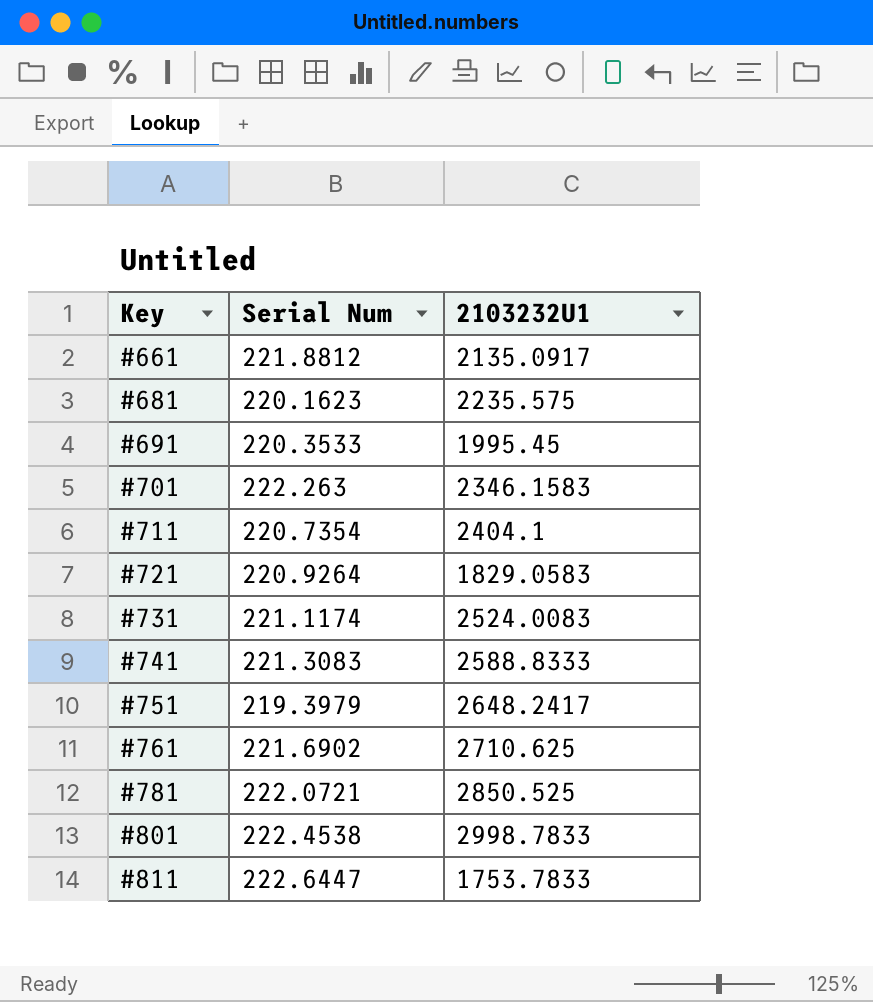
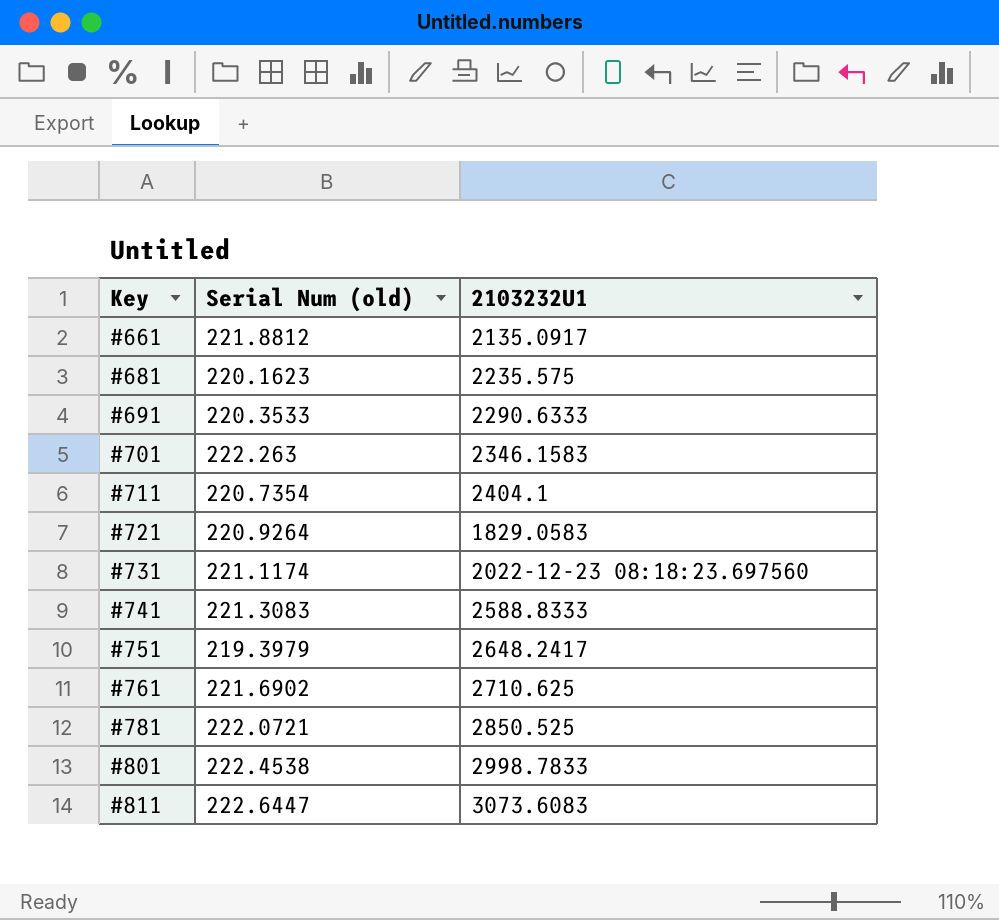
column name: Serial Num -> Serial Num (old)
#691 | 2103232U1: 1995.45 -> 2290.6333
#731 | 2103232U1: 2524.0083 -> 2022-12-23 08:18:23.697560
#811 | 2103232U1: 1753.7833 -> 3073.6083

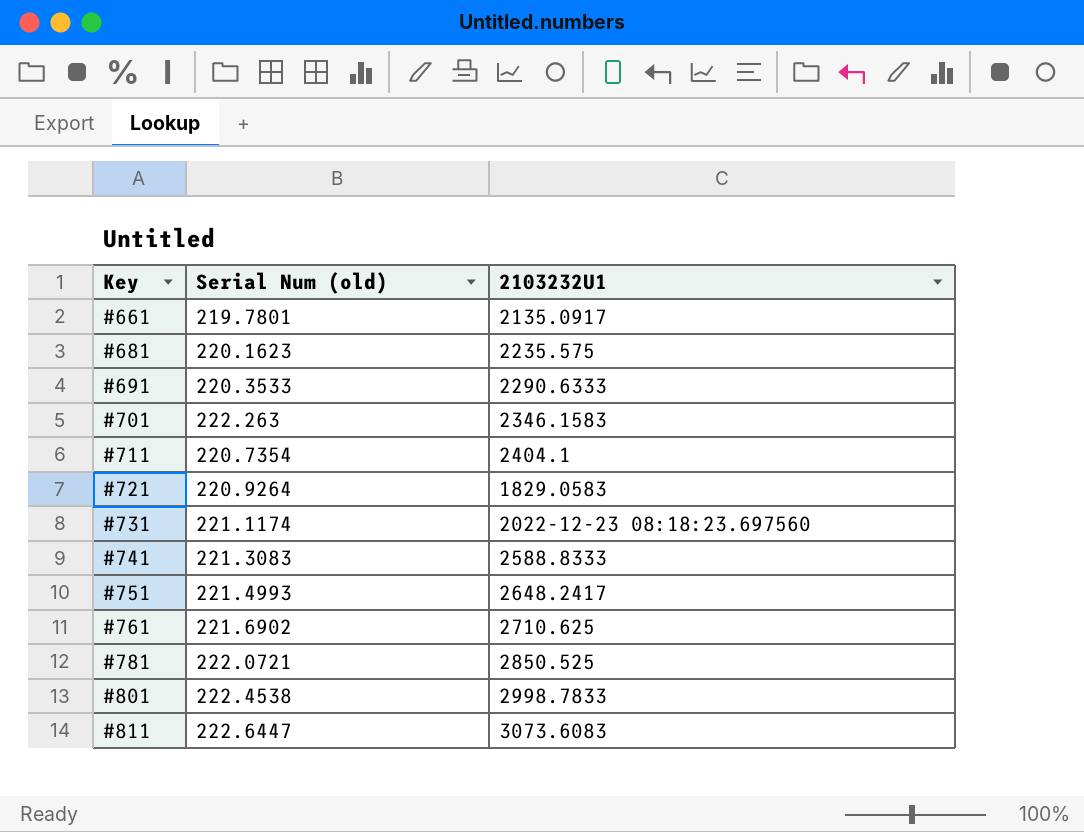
#661 | Serial Num (old): 221.8812 -> 219.7801
#751 | Serial Num (old): 219.3979 -> 221.4993

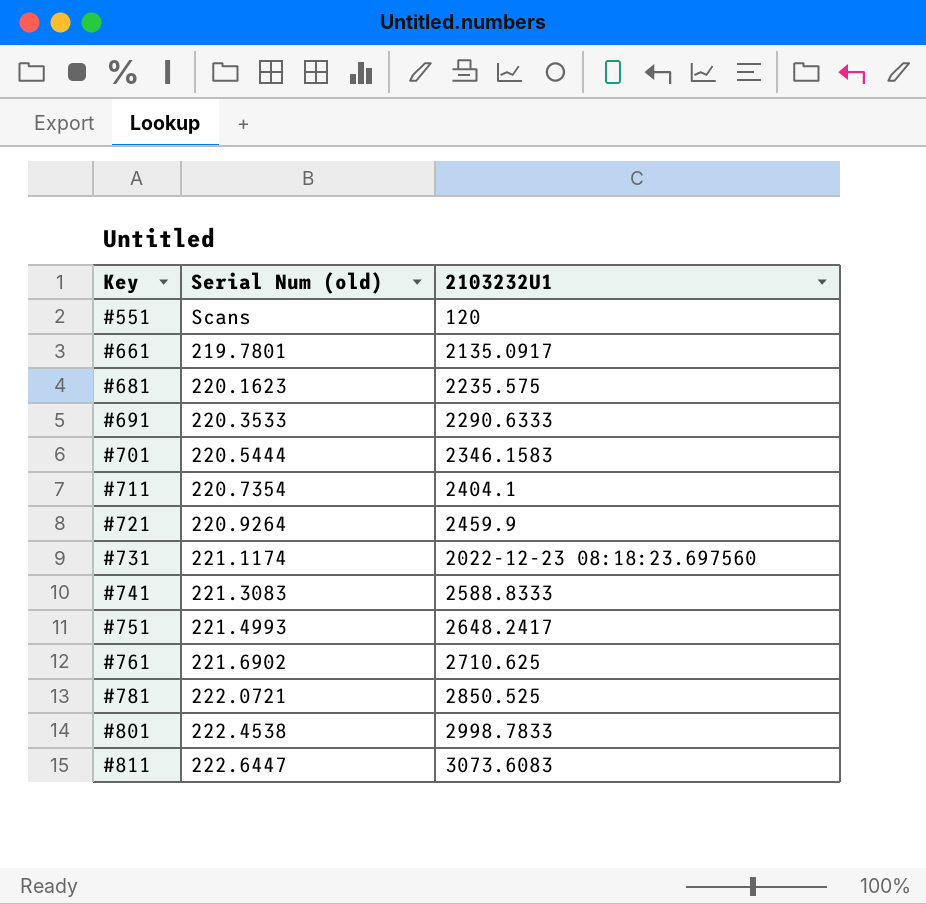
row #551: none -> Scans | 120
#701 | Serial Num (old): 222.263 -> 220.5444
#721 | 2103232U1: 1829.0583 -> 2459.9

